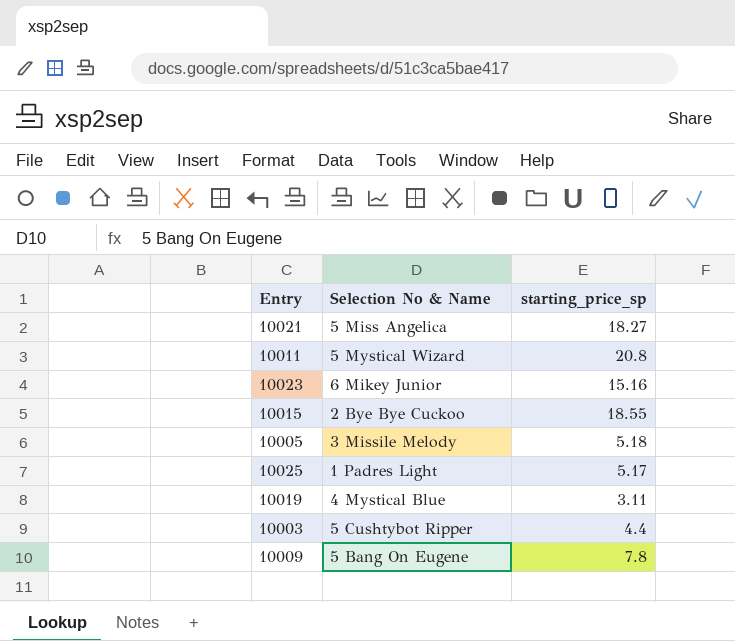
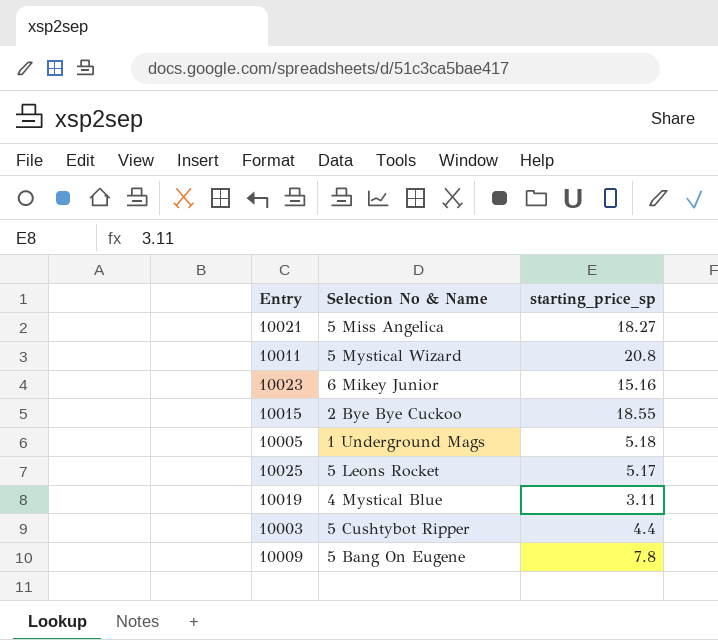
10005 | Selection No & Name: 3 Missile Melody -> 1 Underground Mags
10025 | Selection No & Name: 1 Padres Light -> 5 Leons Rocket

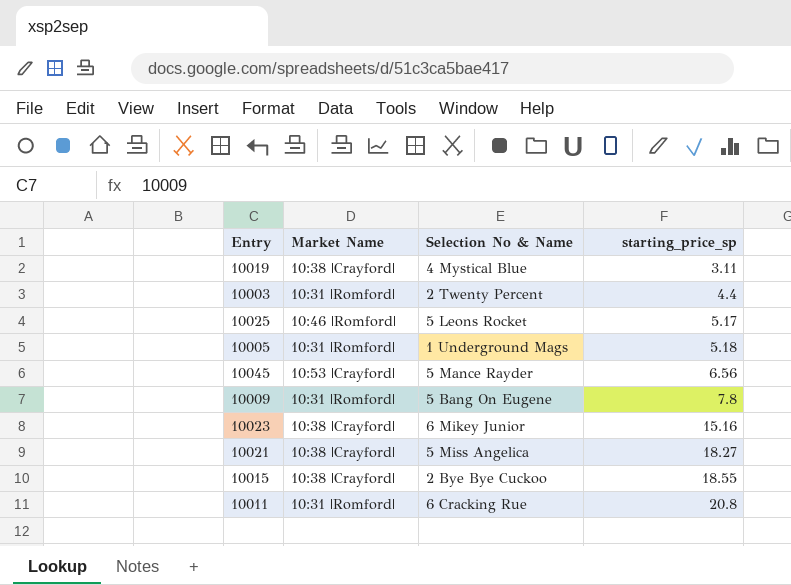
row order: none -> starting_price_sp ascending
column Market Name | position: none -> 2
10003 | Selection No & Name: 5 Cushtybot Ripper -> 2 Twenty Percent
row 10045: none -> 10:53 |Crayford| | 5 Mance Rayder | 6.56
10011 | Selection No & Name: 5 Mystical Wizard -> 6 Cracking Rue

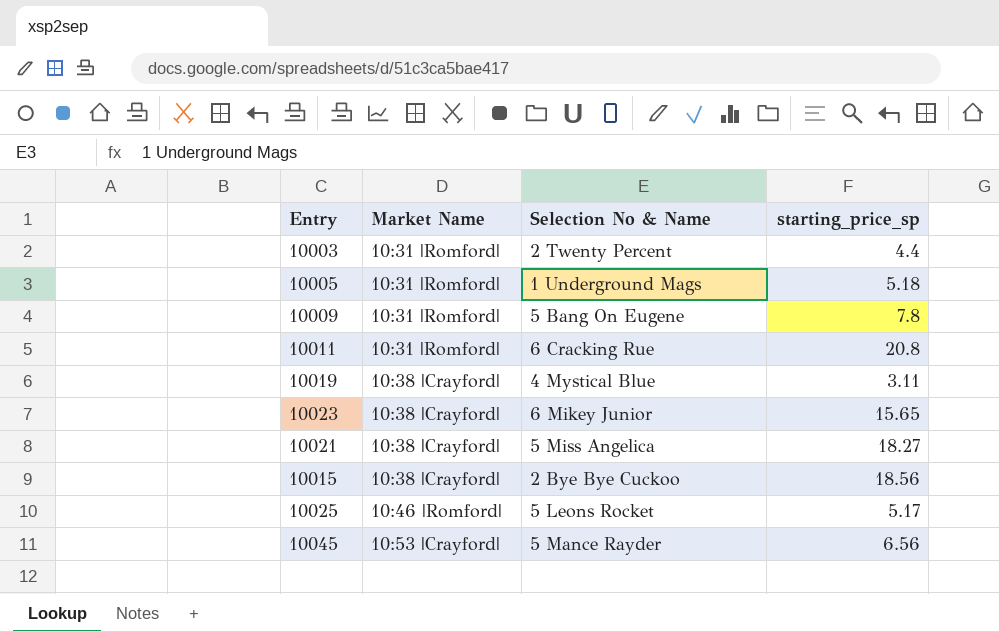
row order: starting_price_sp ascending -> Market Name ascending
10023 | starting_price_sp: 15.16 -> 15.65
10015 | starting_price_sp: 18.55 -> 18.56

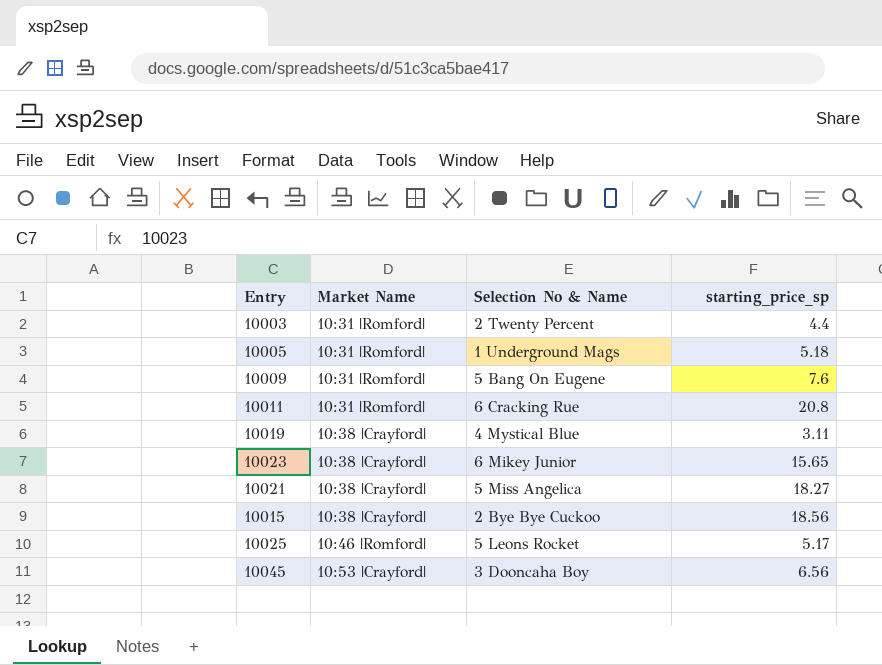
10009 | starting_price_sp: 7.8 -> 7.6
10045 | Selection No & Name: 5 Mance Rayder -> 3 Dooncaha Boy

